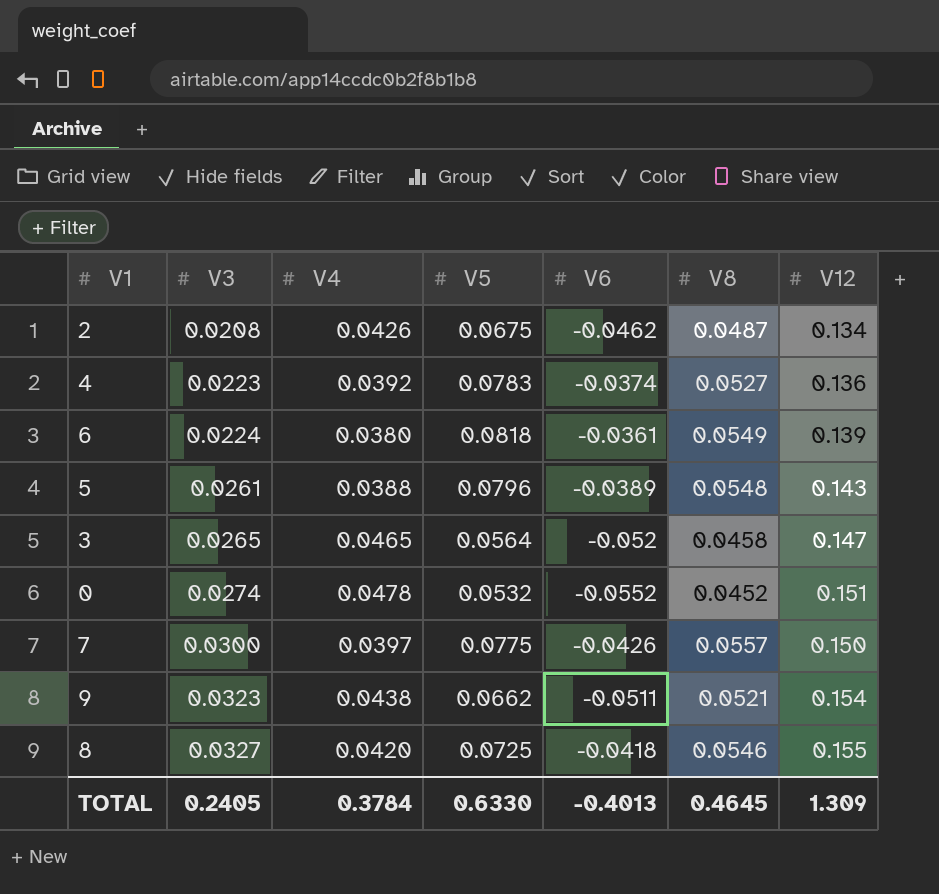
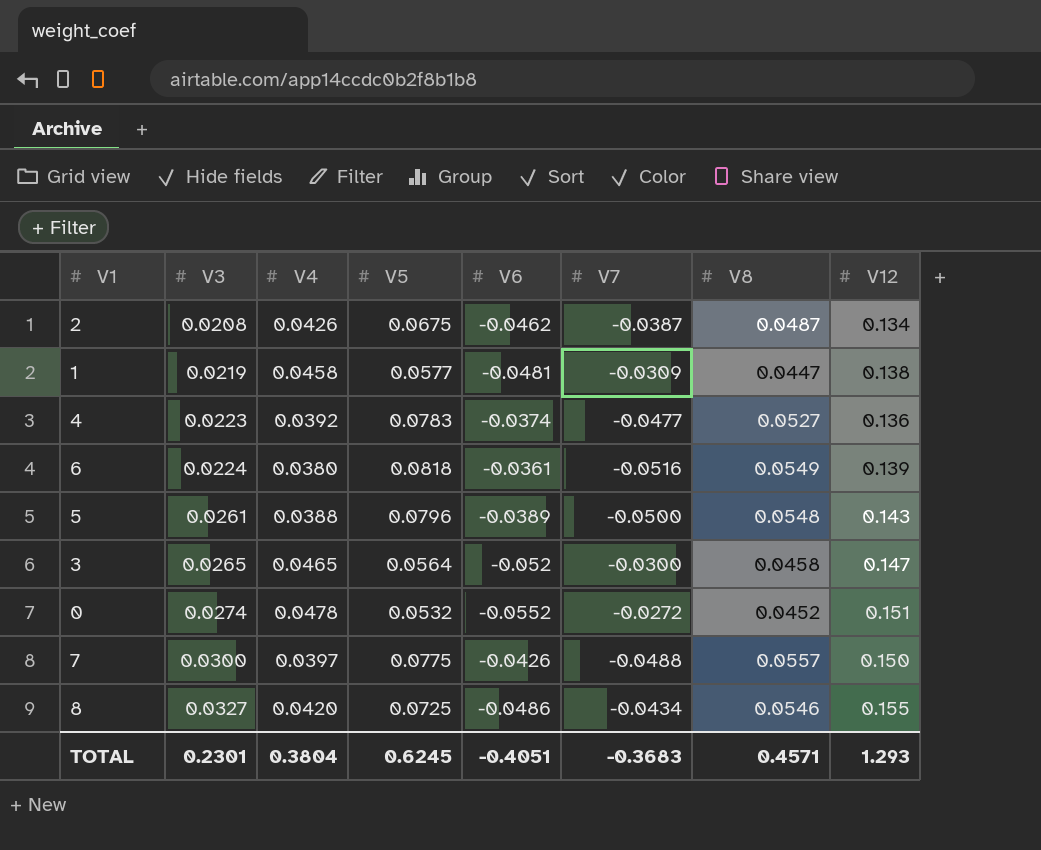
column V7 | position: none -> 6
row 9: 0.0323 | 0.0438 | 0.0662 | -0.0511 | 0.0521 | 0.154 -> none
row 1: none -> 0.0219 | 0.0458 | 0.0577 | -0.0481 | -0.0309 | 0.0447 | 0.138
8 | V6: -0.0418 -> -0.0486
TOTAL | V3: 0.2405 -> 0.2301
TOTAL | V4: 0.3784 -> 0.3804
TOTAL | V5: 0.6330 -> 0.6245
TOTAL | V6: -0.4013 -> -0.4051
TOTAL | V8: 0.4645 -> 0.4571
TOTAL | V12: 1.309 -> 1.293

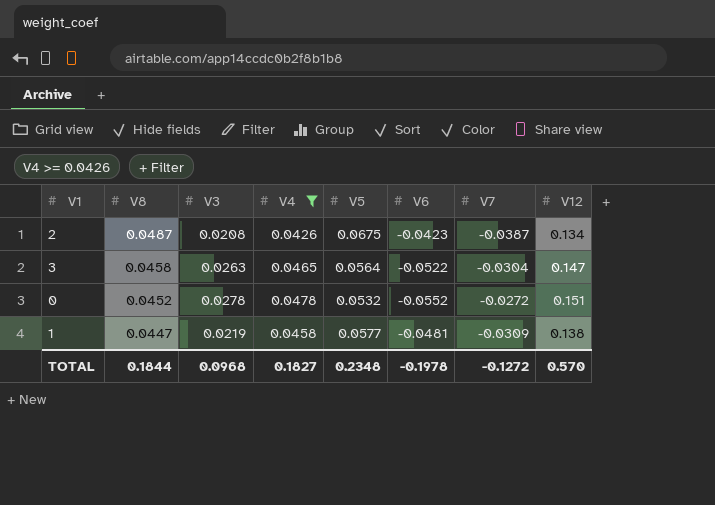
filter: none -> V4 >= 0.0426
row order: V3 ascending -> V8 descending
column V8 | position: 7 -> 2
2 | V6: -0.0462 -> -0.0423
3 | V3: 0.0265 -> 0.0263
3 | V6: -0.052 -> -0.0522
3 | V7: -0.0300 -> -0.0304
0 | V3: 0.0274 -> 0.0278
TOTAL | V8: 0.4571 -> 0.1844
TOTAL | V3: 0.2301 -> 0.0968
TOTAL | V4: 0.3804 -> 0.1827
TOTAL | V5: 0.6245 -> 0.2348
TOTAL | V6: -0.4051 -> -0.1978
TOTAL | V7: -0.3683 -> -0.1272
TOTAL | V12: 1.293 -> 0.570

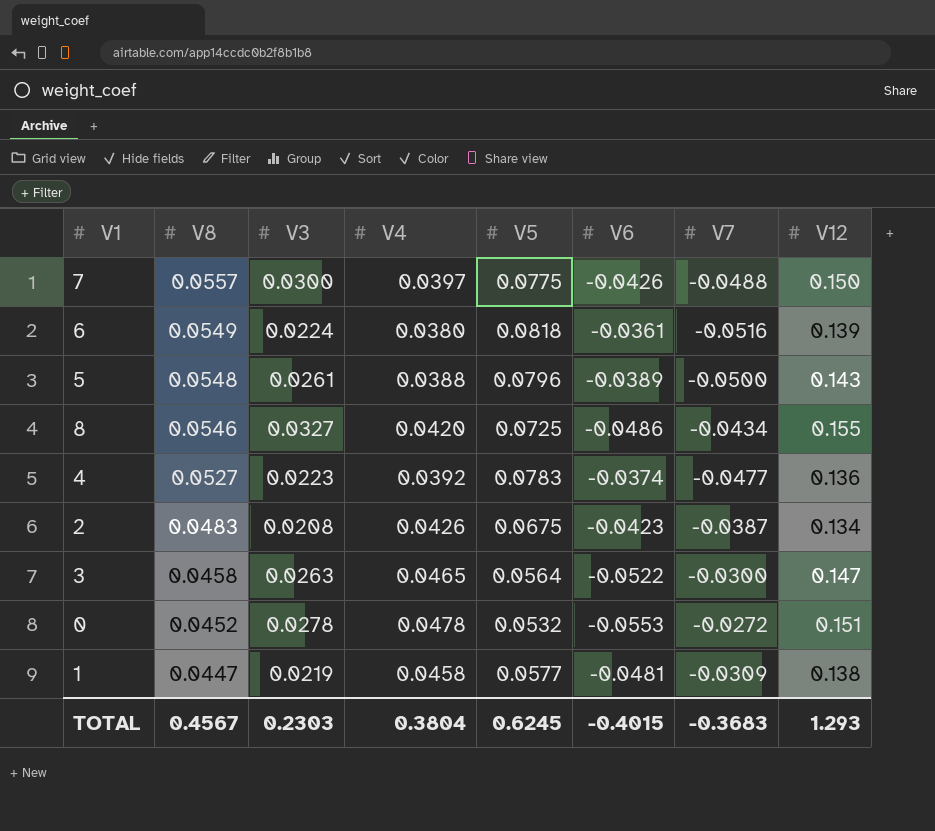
filter: V4 >= 0.0426 -> none
2 | V8: 0.0487 -> 0.0483
3 | V7: -0.0304 -> -0.0300
0 | V6: -0.0552 -> -0.0553
TOTAL | V8: 0.1844 -> 0.4567
TOTAL | V3: 0.0968 -> 0.2303
TOTAL | V4: 0.1827 -> 0.3804
TOTAL | V5: 0.2348 -> 0.6245
TOTAL | V6: -0.1978 -> -0.4015
TOTAL | V7: -0.1272 -> -0.3683
TOTAL | V12: 0.570 -> 1.293

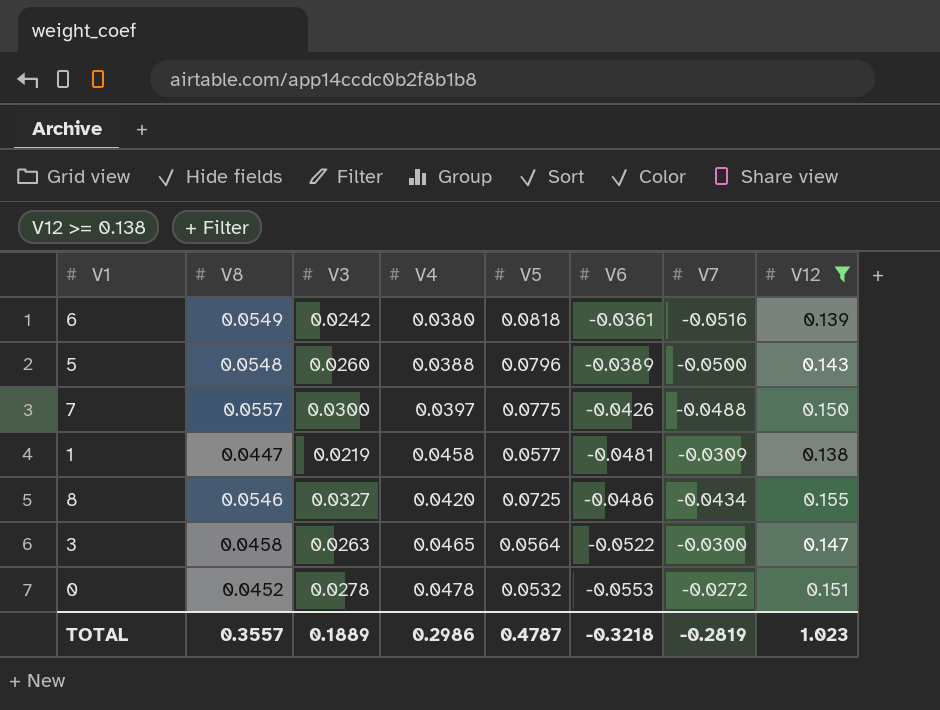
filter: none -> V12 >= 0.138
row order: V8 descending -> V6 descending
6 | V3: 0.0224 -> 0.0242
5 | V3: 0.0261 -> 0.0260
TOTAL | V8: 0.4567 -> 0.3557
TOTAL | V3: 0.2303 -> 0.1889
TOTAL | V4: 0.3804 -> 0.2986
TOTAL | V5: 0.6245 -> 0.4787
TOTAL | V6: -0.4015 -> -0.3218
TOTAL | V7: -0.3683 -> -0.2819
TOTAL | V12: 1.293 -> 1.023

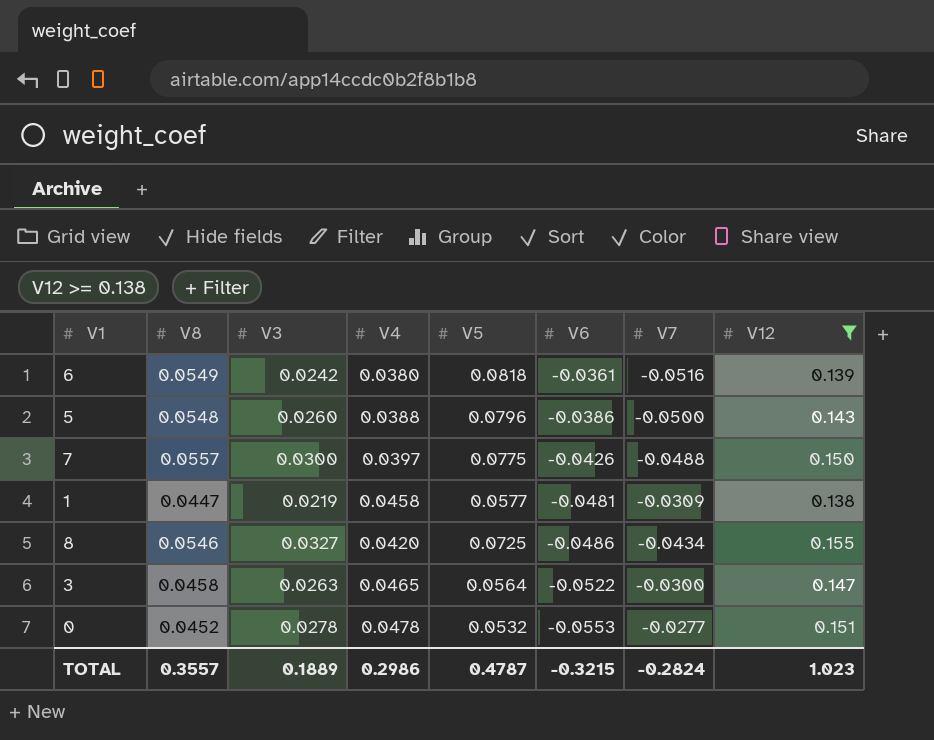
5 | V6: -0.0389 -> -0.0386
0 | V7: -0.0272 -> -0.0277
TOTAL | V6: -0.3218 -> -0.3215
TOTAL | V7: -0.2819 -> -0.2824

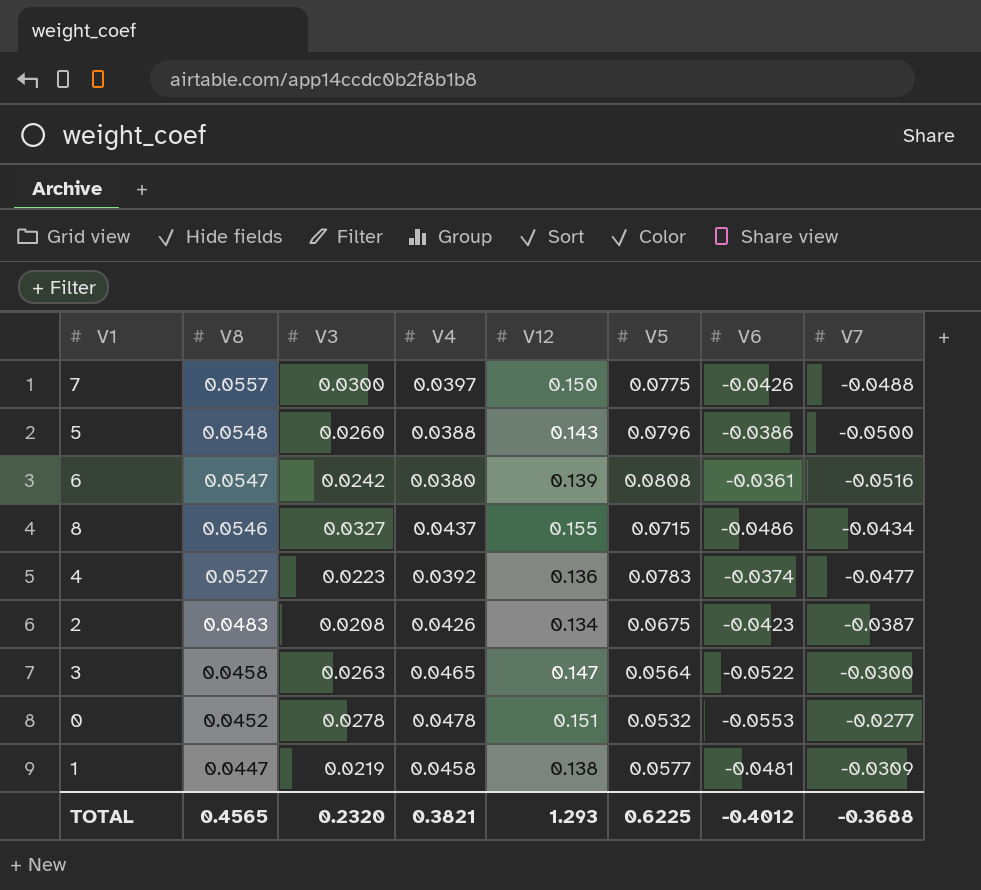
filter: V12 >= 0.138 -> none
row order: V6 descending -> V8 descending
column V12 | position: 8 -> 5
6 | V8: 0.0549 -> 0.0547
6 | V5: 0.0818 -> 0.0808
8 | V4: 0.0420 -> 0.0437
8 | V5: 0.0725 -> 0.0715
TOTAL | V8: 0.3557 -> 0.4565
TOTAL | V3: 0.1889 -> 0.2320
TOTAL | V4: 0.2986 -> 0.3821
TOTAL | V12: 1.023 -> 1.293
TOTAL | V5: 0.4787 -> 0.6225
TOTAL | V6: -0.3215 -> -0.4012
TOTAL | V7: -0.2824 -> -0.3688

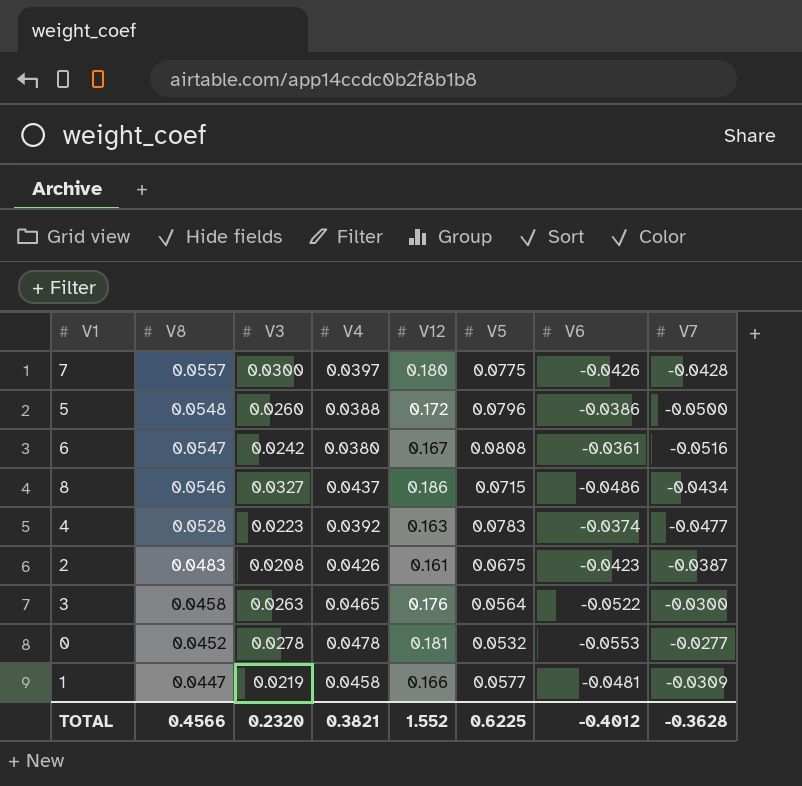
7 | V12: 0.150 -> 0.180
7 | V7: -0.0488 -> -0.0428
5 | V12: 0.143 -> 0.172
6 | V12: 0.139 -> 0.167
8 | V12: 0.155 -> 0.186
4 | V8: 0.0527 -> 0.0528
4 | V12: 0.136 -> 0.163
2 | V12: 0.134 -> 0.161
3 | V12: 0.147 -> 0.176
0 | V12: 0.151 -> 0.181
1 | V12: 0.138 -> 0.166
TOTAL | V8: 0.4565 -> 0.4566
TOTAL | V12: 1.293 -> 1.552
TOTAL | V7: -0.3688 -> -0.3628

